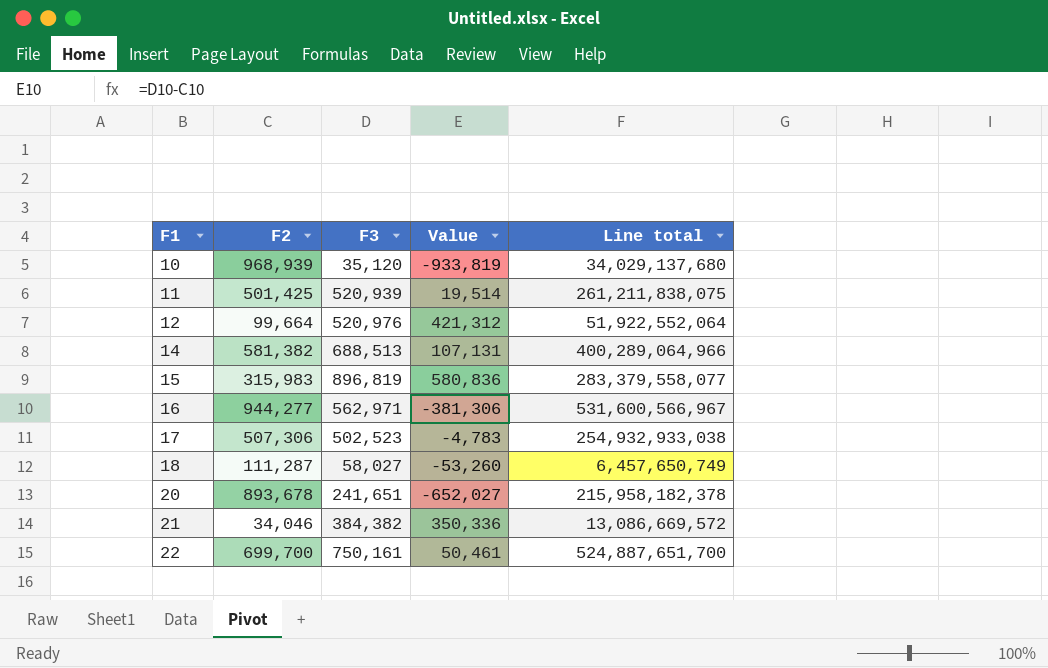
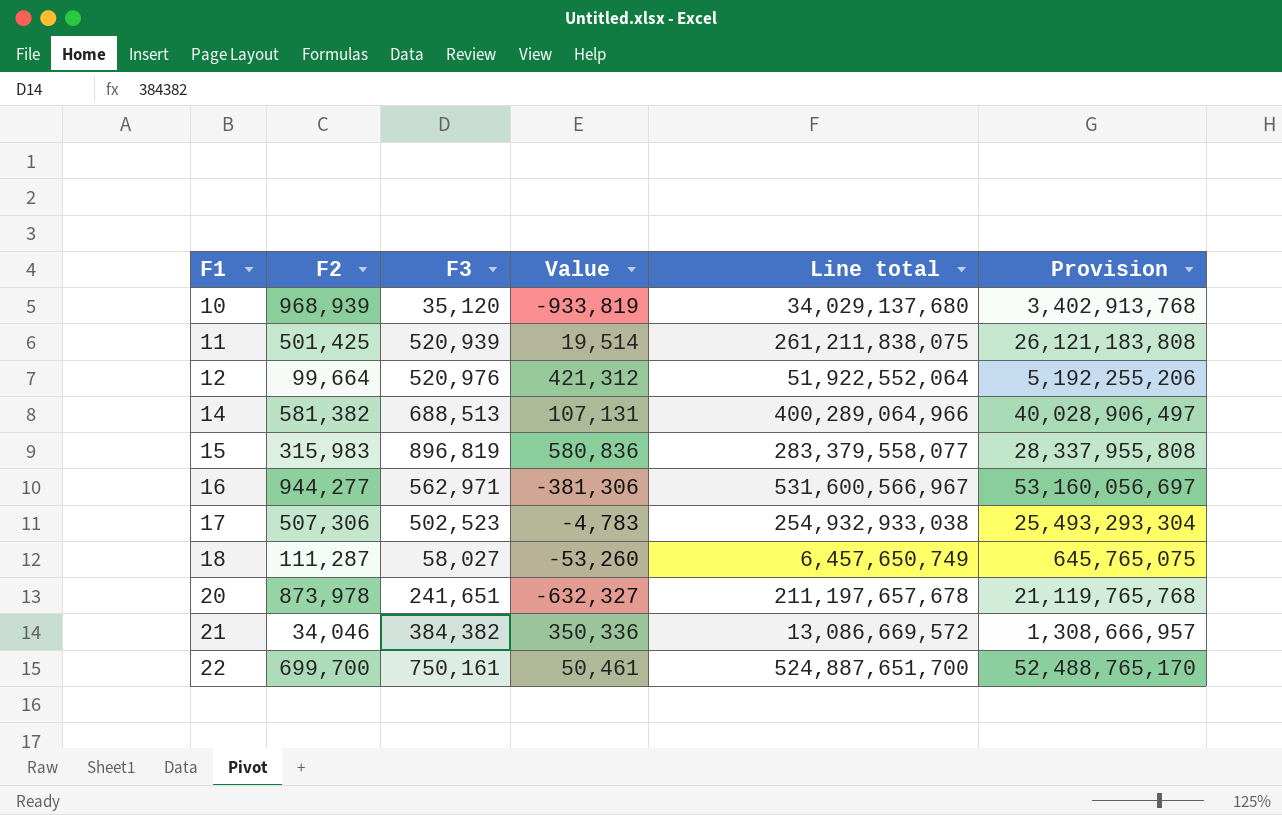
column Provision | formula: none -> [Line total] * 0.1
20 | F2: 893,678 -> 873,978
20 | Value: -652,027 -> -632,327
20 | Line total: 215,958,182,378 -> 211,197,657,678

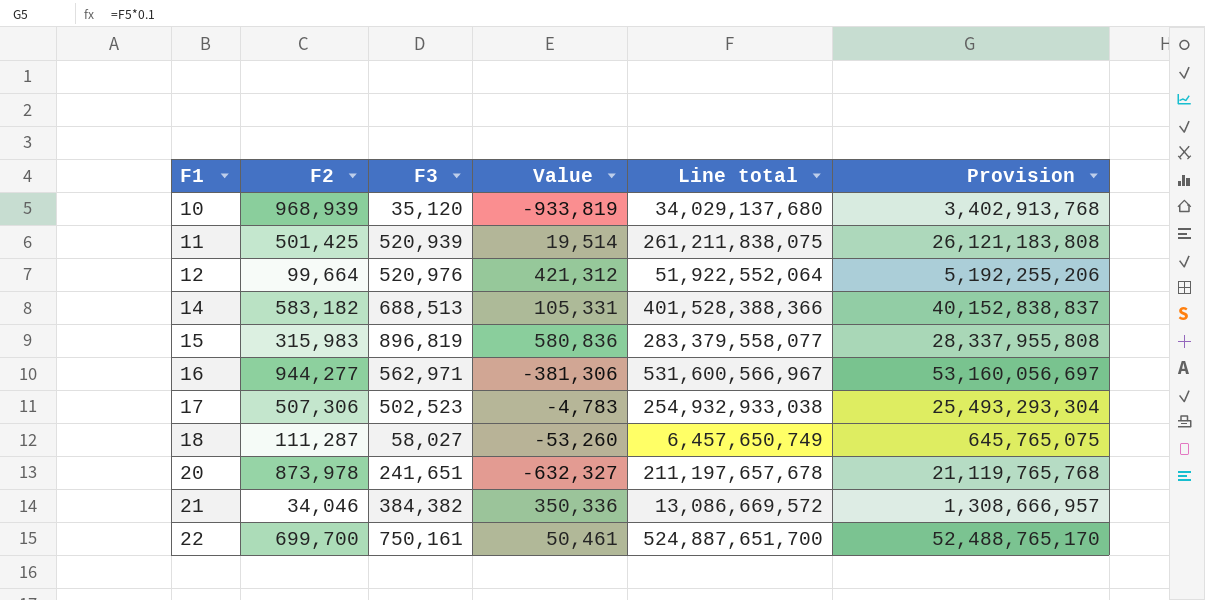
14 | F2: 581,382 -> 583,182
14 | Value: 107,131 -> 105,331
14 | Line total: 400,289,064,966 -> 401,528,388,366
14 | Provision: 40,028,906,497 -> 40,152,838,837

